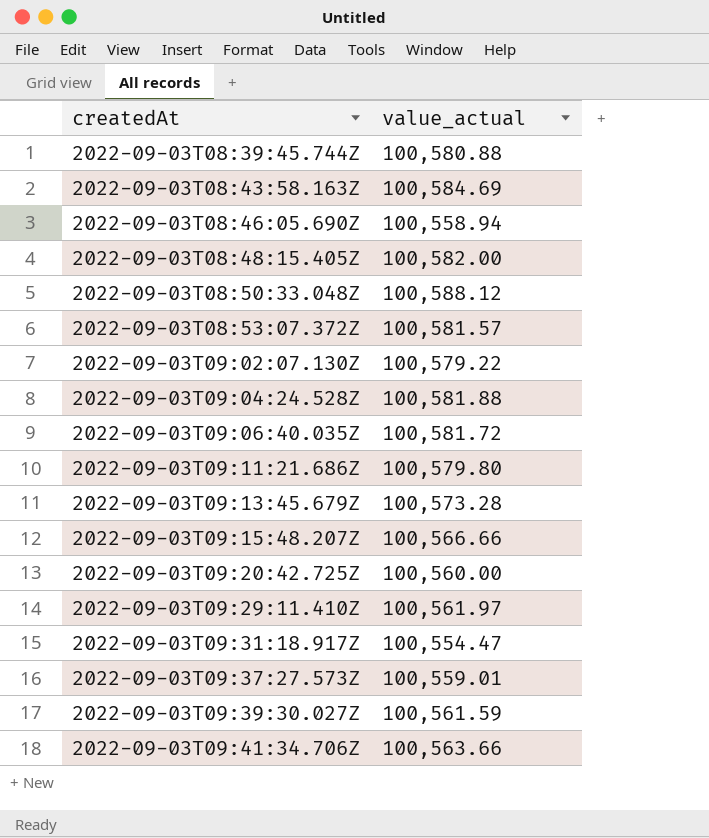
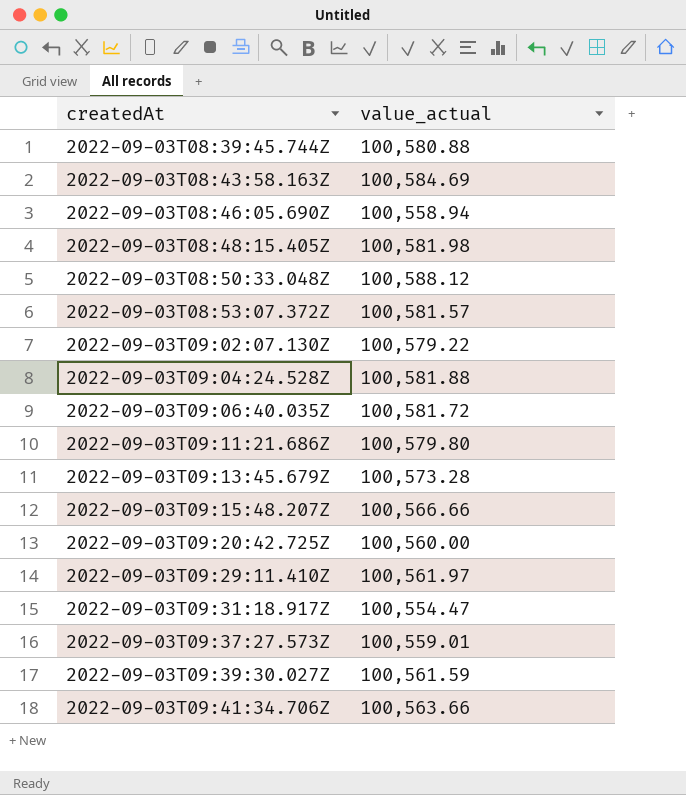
2022-09-03T08:48:15.405Z | value_actual: 100,582.00 -> 100,581.98

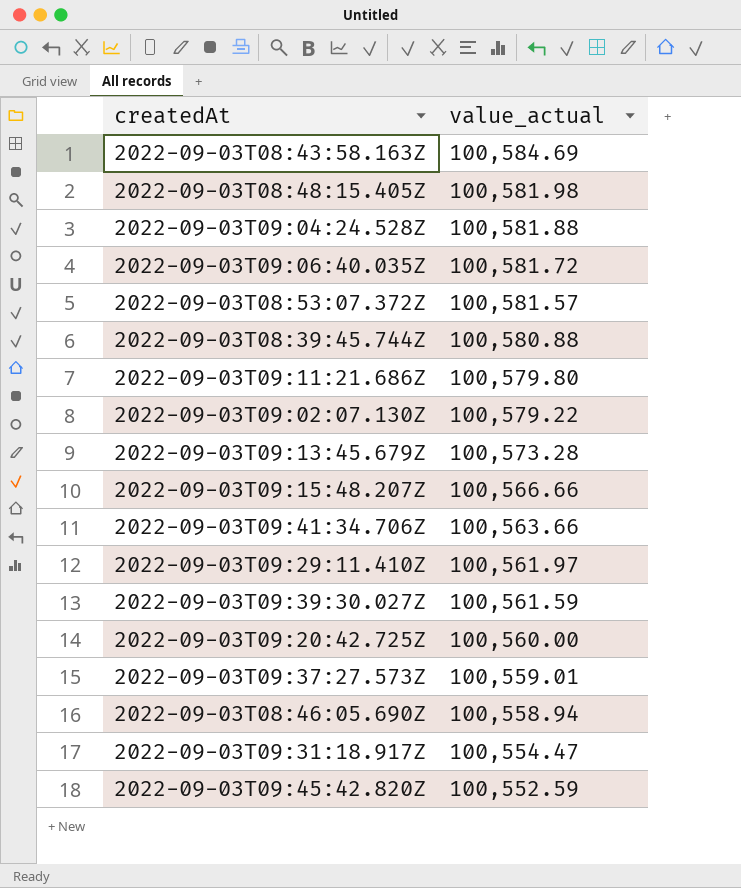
row order: createdAt ascending -> value_actual descending
row 2022-09-03T08:50:33.048Z: 100,588.12 -> none
row 2022-09-03T09:45:42.820Z: none -> 100,552.59

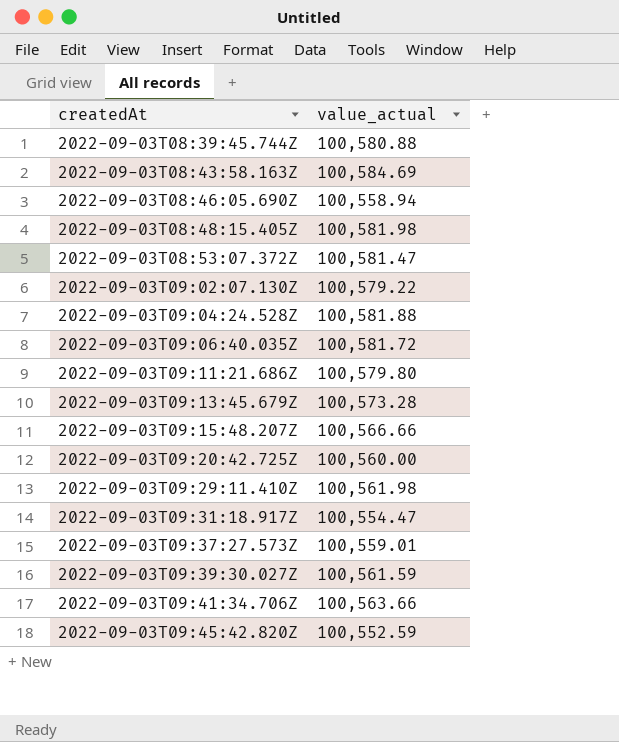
row order: value_actual descending -> createdAt ascending
2022-09-03T08:53:07.372Z | value_actual: 100,581.57 -> 100,581.47
2022-09-03T09:29:11.410Z | value_actual: 100,561.97 -> 100,561.98

